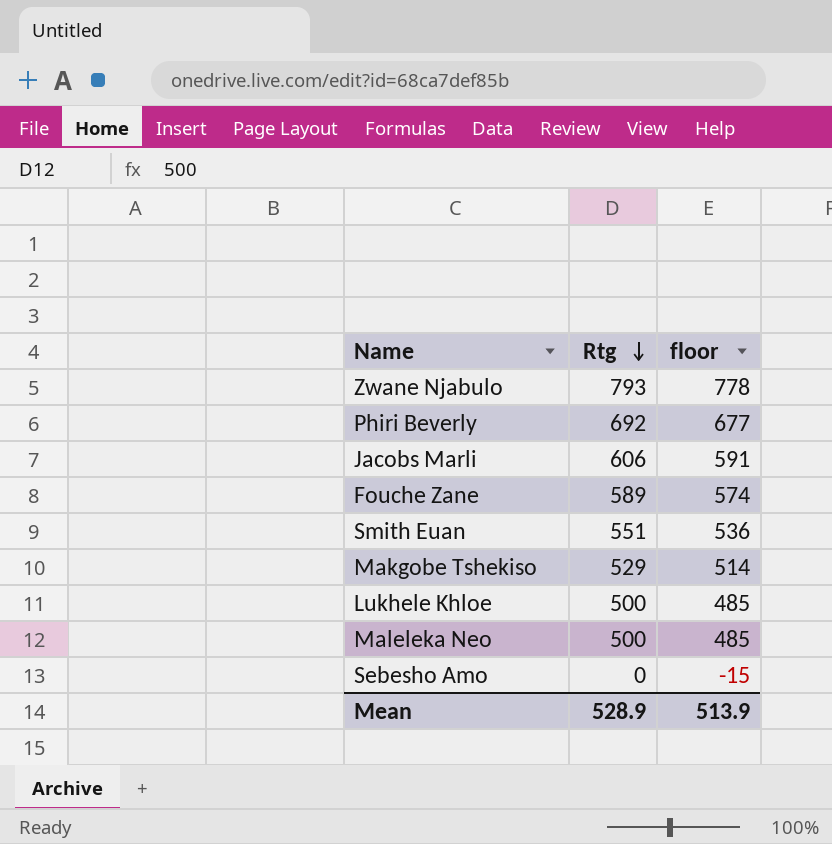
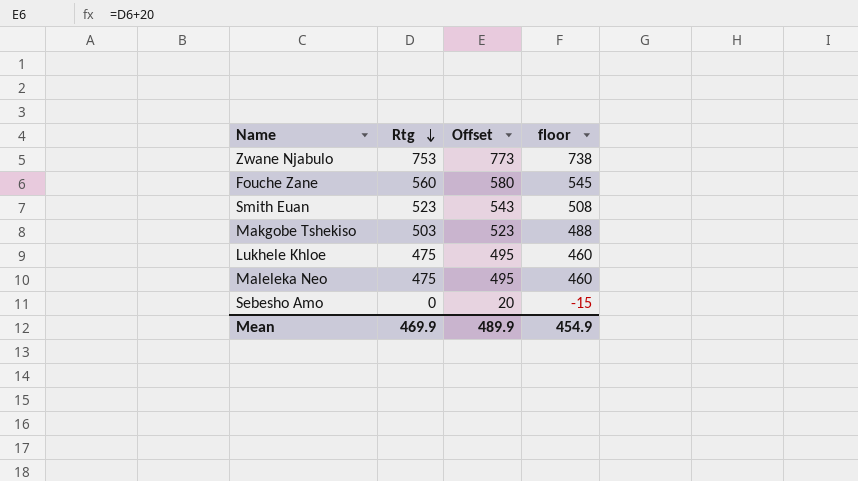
column Offset | formula: none -> [Rtg] + 20
row Phiri Beverly: 692 | 677 -> none
row Jacobs Marli: 606 | 591 -> none
Zwane Njabulo | Rtg: 793 -> 753
Zwane Njabulo | floor: 778 -> 738
Fouche Zane | Rtg: 589 -> 560
Fouche Zane | floor: 574 -> 545
Smith Euan | Rtg: 551 -> 523
Smith Euan | floor: 536 -> 508
Makgobe Tshekiso | Rtg: 529 -> 503
Makgobe Tshekiso | floor: 514 -> 488
Lukhele Khloe | Rtg: 500 -> 475
Lukhele Khloe | floor: 485 -> 460
Maleleka Neo | Rtg: 500 -> 475
Maleleka Neo | floor: 485 -> 460
Mean | Rtg: 528.9 -> 469.9
Mean | floor: 513.9 -> 454.9

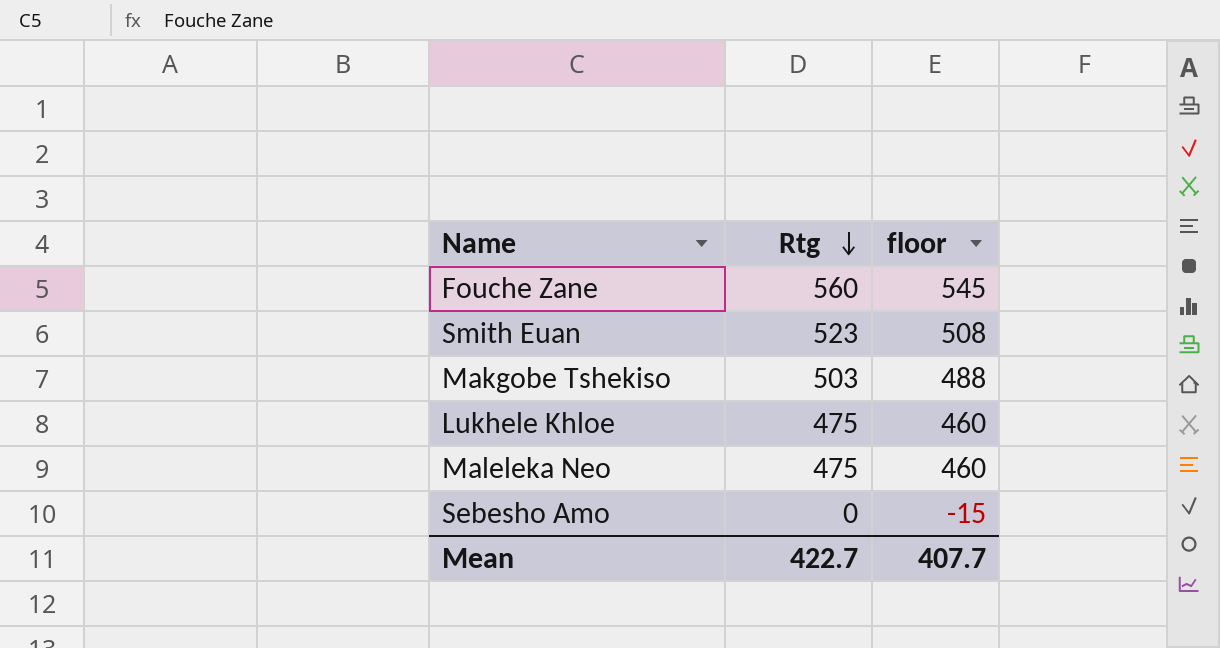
column Offset | formula: [Rtg] + 20 -> none
row Zwane Njabulo: 753 | 773 | 738 -> none
Mean | Rtg: 469.9 -> 422.7
Mean | floor: 454.9 -> 407.7

